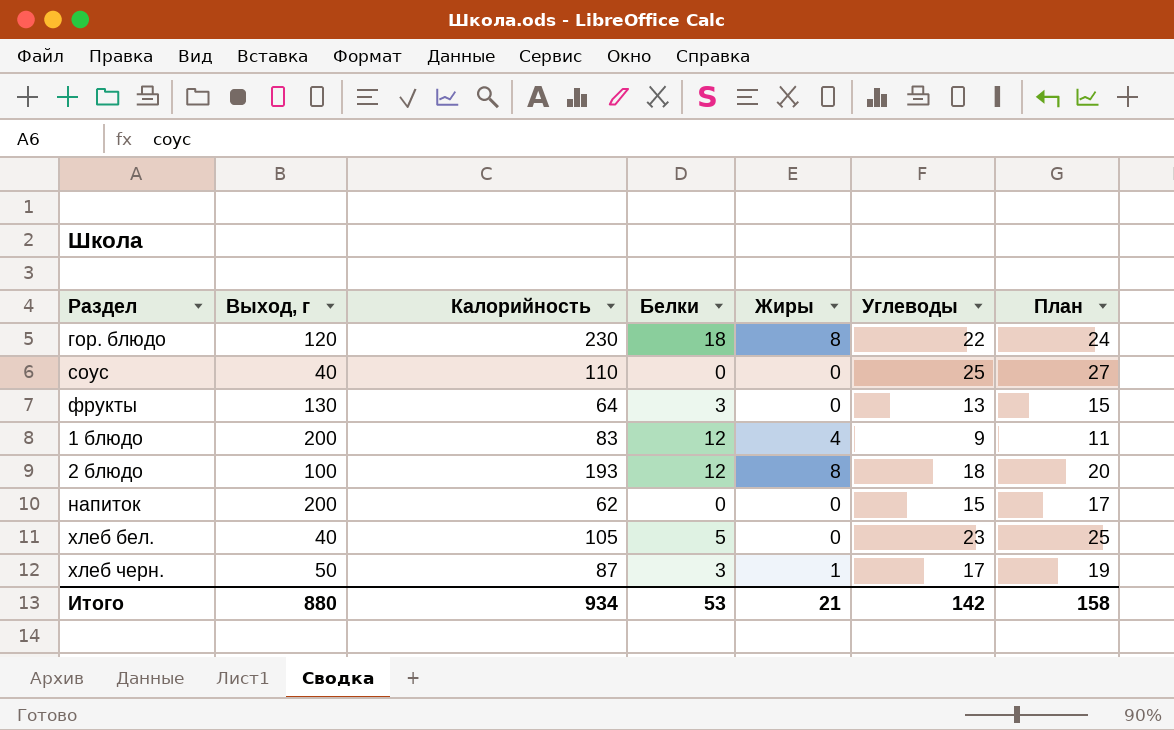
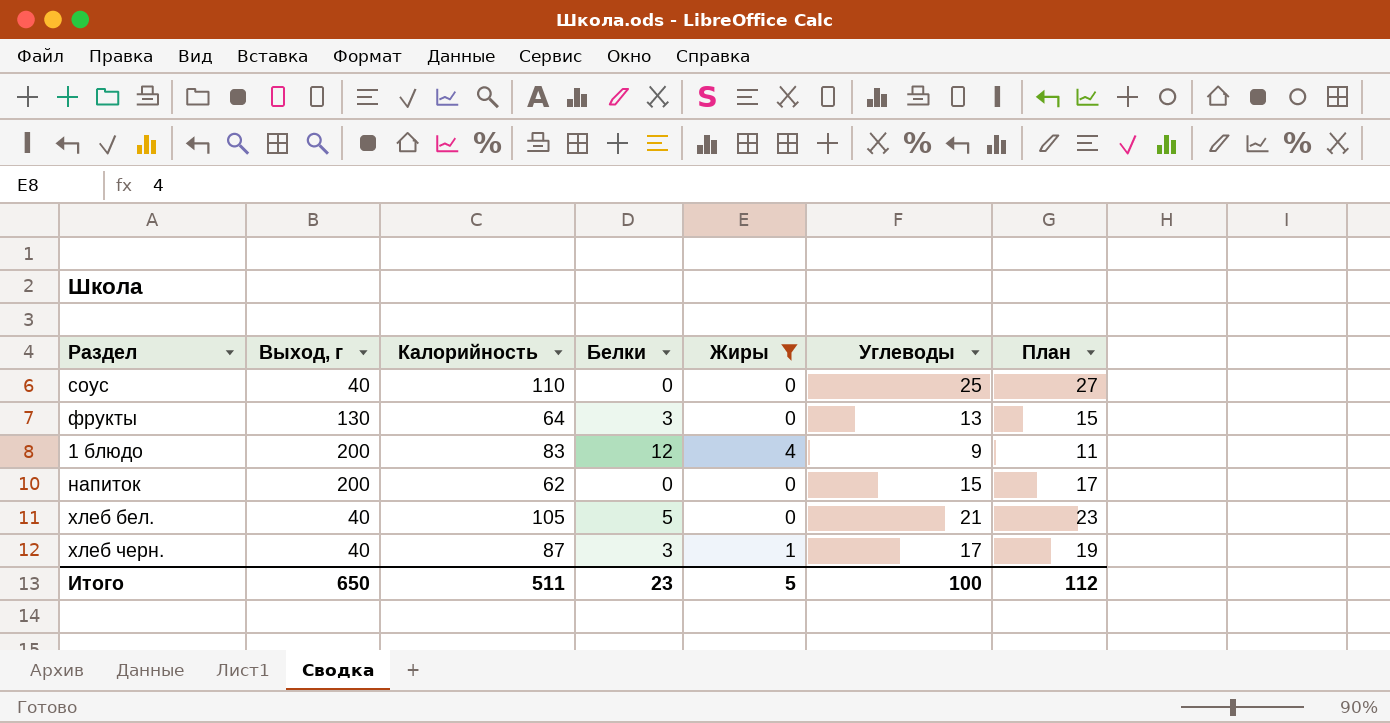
filter: none -> Жиры != 8
хлеб бел. | Углеводы: 23 -> 21
хлеб бел. | План: 25 -> 23
хлеб черн. | Выход, г: 50 -> 40
Итого | Выход, г: 880 -> 650
Итого | Калорийность: 934 -> 511
Итого | Белки: 53 -> 23
Итого | Жиры: 21 -> 5
Итого | Углеводы: 142 -> 100
Итого | План: 158 -> 112

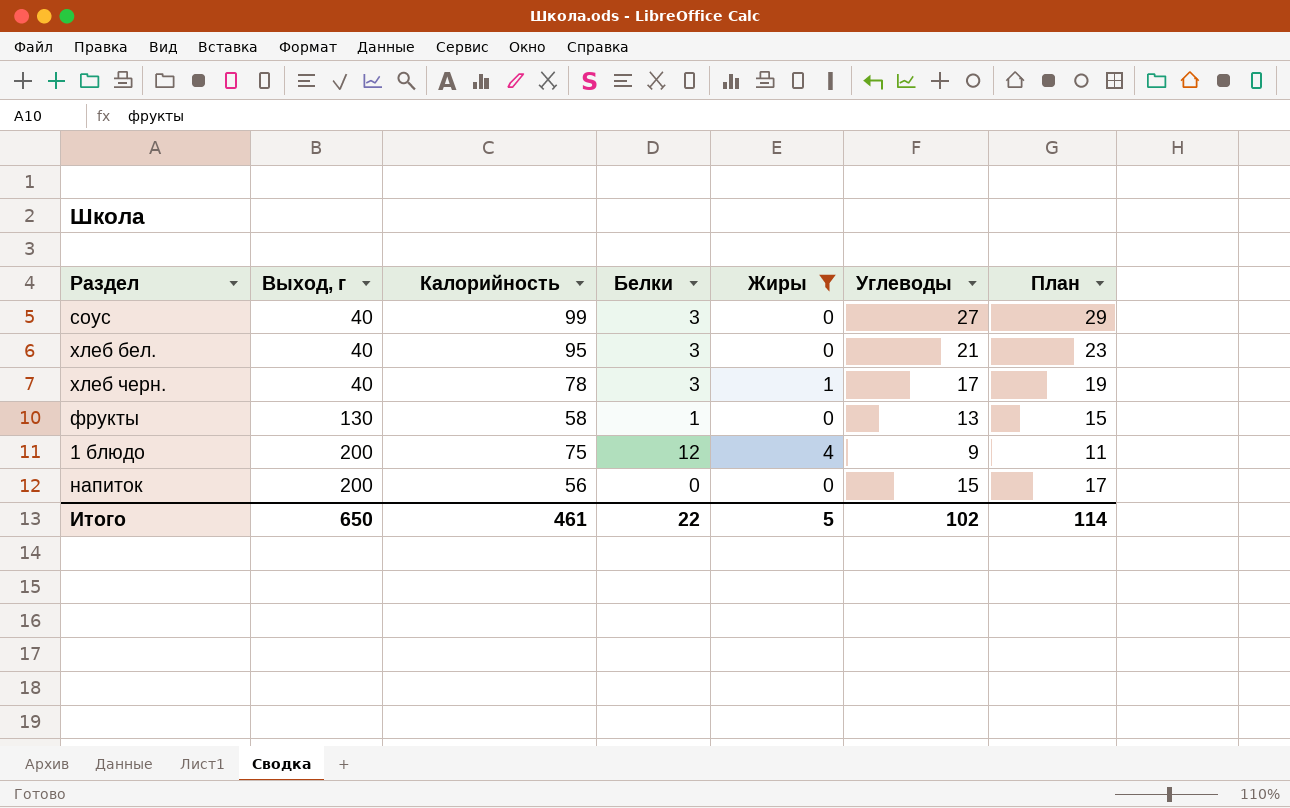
row order: none -> Выход, г ascending
соус | Калорийность: 110 -> 99
соус | Белки: 0 -> 3
соус | Углеводы: 25 -> 27
соус | План: 27 -> 29
хлеб бел. | Калорийность: 105 -> 95
хлеб бел. | Белки: 5 -> 3
хлеб черн. | Калорийность: 87 -> 78
фрукты | Калорийность: 64 -> 58
фрукты | Белки: 3 -> 1
1 блюдо | Калорийность: 83 -> 75
напиток | Калорийность: 62 -> 56
Итого | Калорийность: 511 -> 461
Итого | Белки: 23 -> 22
Итого | Углеводы: 100 -> 102
Итого | План: 112 -> 114

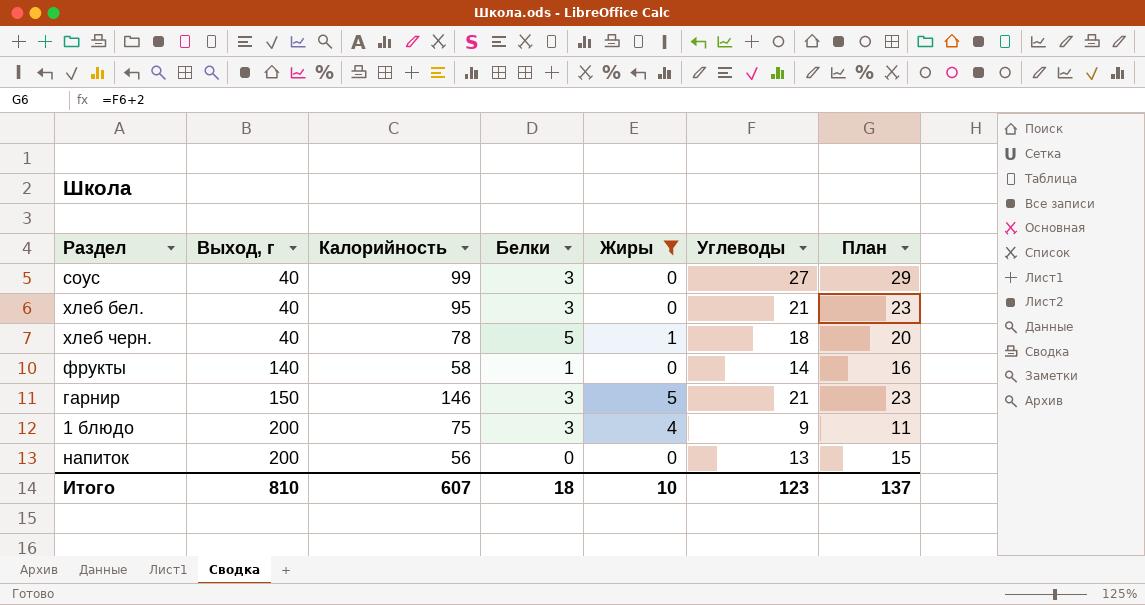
хлеб черн. | Белки: 3 -> 5
хлеб черн. | Углеводы: 17 -> 18
хлеб черн. | План: 19 -> 20
фрукты | Выход, г: 130 -> 140
фрукты | Углеводы: 13 -> 14
фрукты | План: 15 -> 16
row гарнир: none -> 150 | 146 | 3 | 5 | 21 | 23
1 блюдо | Белки: 12 -> 3
напиток | Углеводы: 15 -> 13
напиток | План: 17 -> 15
Итого | Выход, г: 650 -> 810
Итого | Калорийность: 461 -> 607
Итого | Белки: 22 -> 18
Итого | Жиры: 5 -> 10
Итого | Углеводы: 102 -> 123
Итого | План: 114 -> 137

